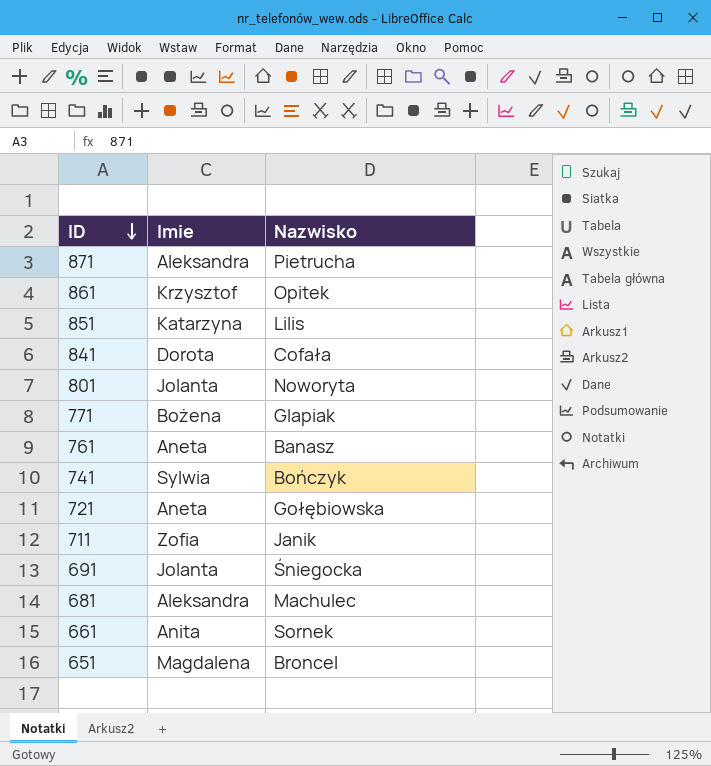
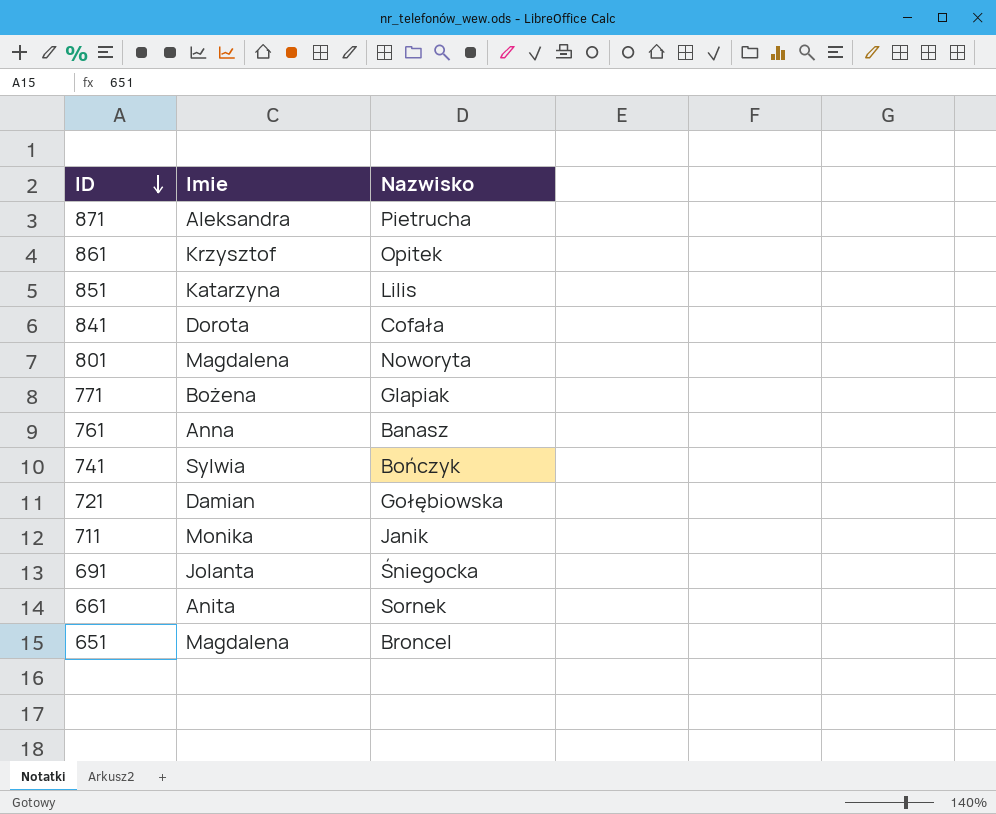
row 681: Aleksandra | Machulec -> none
801 | Imie: Jolanta -> Magdalena
761 | Imie: Aneta -> Anna
721 | Imie: Aneta -> Damian
711 | Imie: Zofia -> Monika

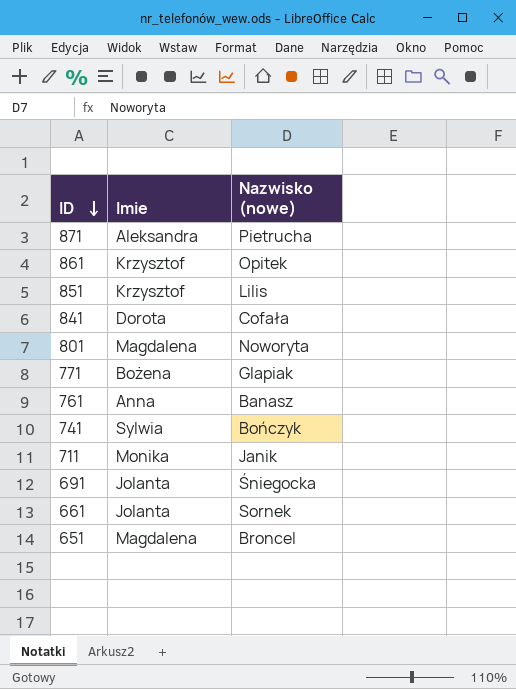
column name: Nazwisko -> Nazwisko (nowe)
row 721: Damian | Gołębiowska -> none
851 | Imie: Katarzyna -> Krzysztof
661 | Imie: Anita -> Jolanta

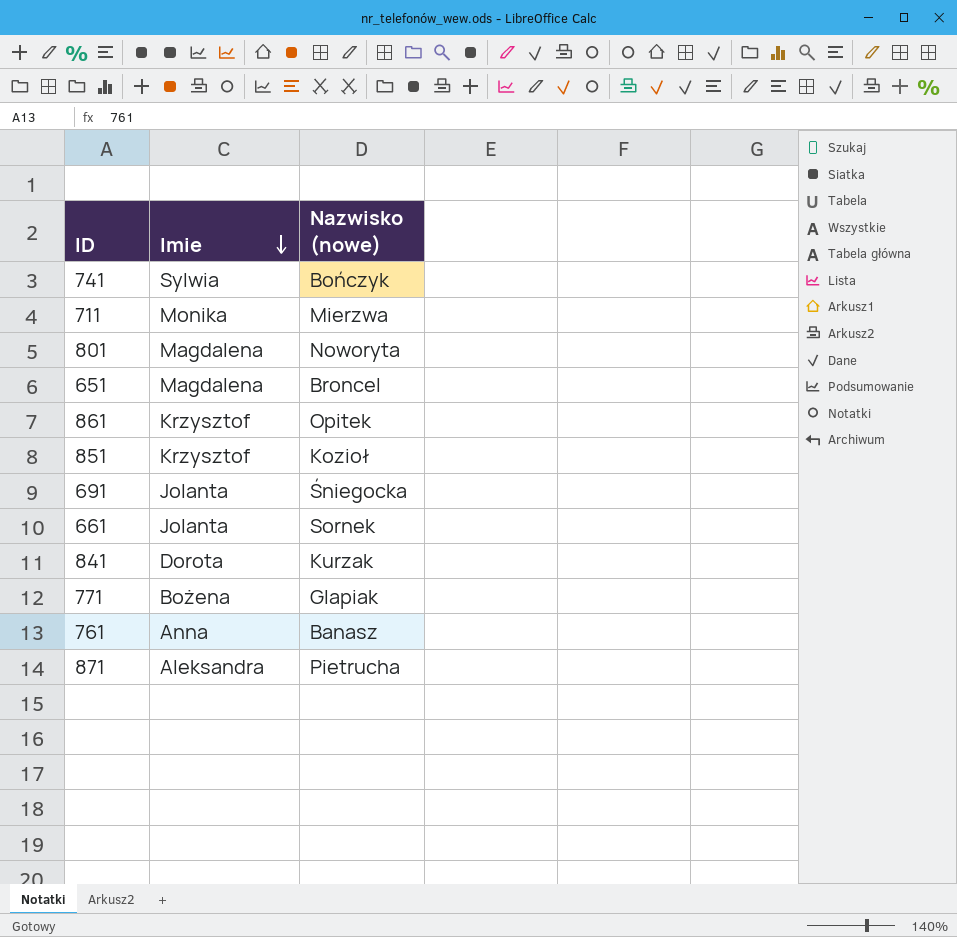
row order: ID descending -> Imie descending
711 | Nazwisko (nowe): Janik -> Mierzwa
851 | Nazwisko (nowe): Lilis -> Kozioł
841 | Nazwisko (nowe): Cofała -> Kurzak

